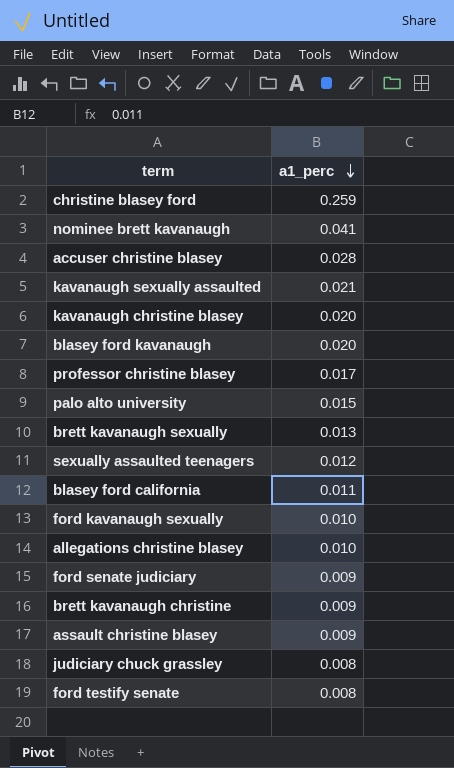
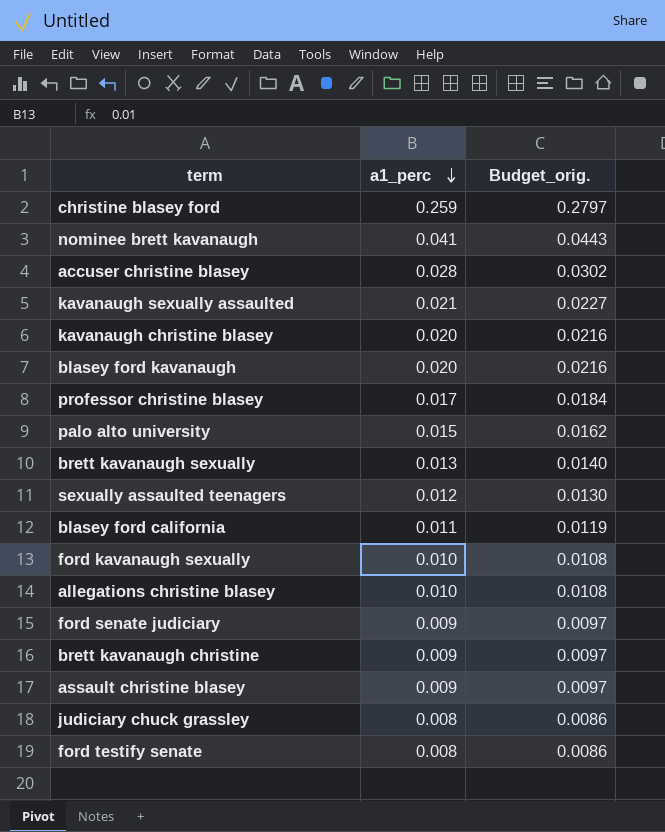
column Budget_orig. | formula: none -> [a1_perc] * 1.08

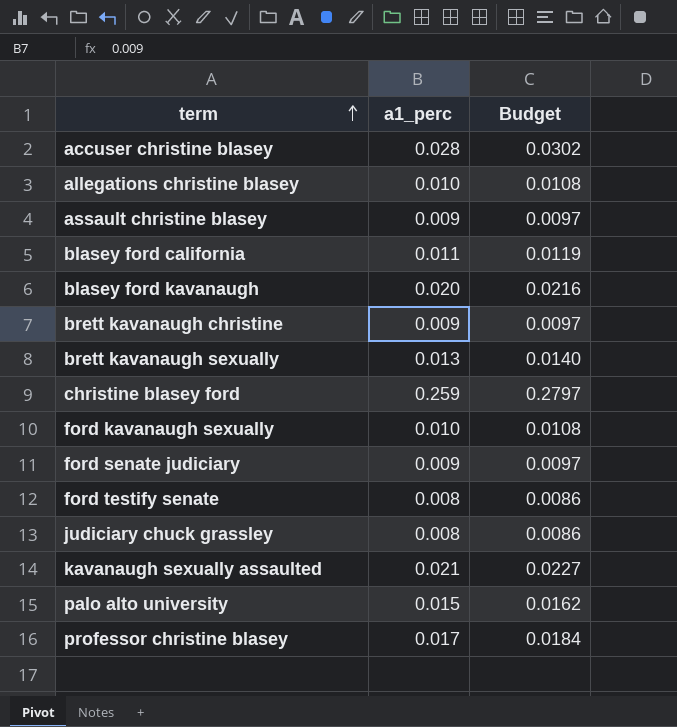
row order: a1_perc descending -> term ascending
column name: Budget_orig. -> Budget
row nominee brett kavanaugh: 0.041 | 0.0443 -> none
row kavanaugh christine blasey: 0.020 | 0.0216 -> none
row sexually assaulted teenagers: 0.012 | 0.0130 -> none

